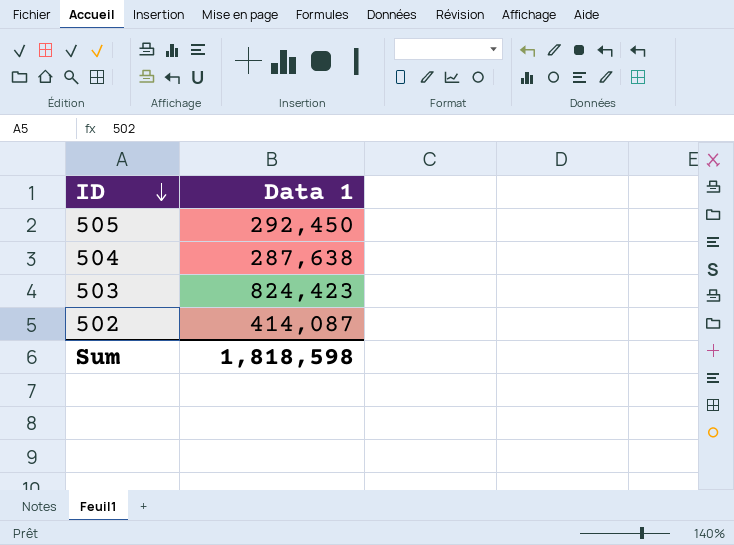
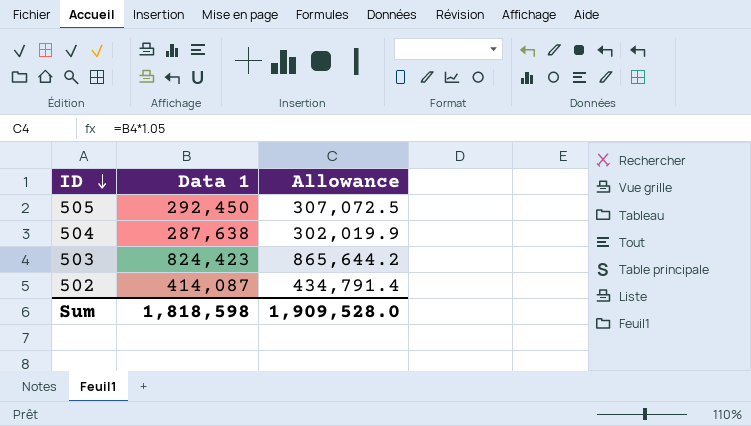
column Allowance | formula: none -> [Data 1] * 1.05

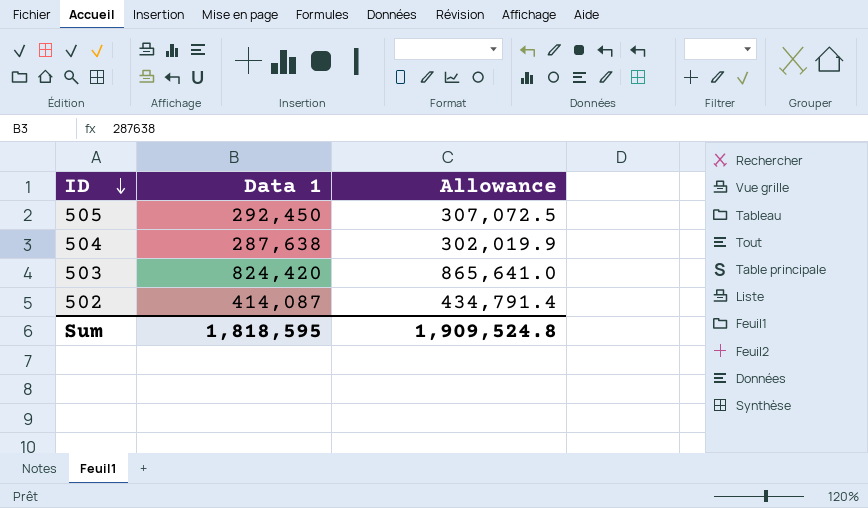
503 | Data 1: 824,423 -> 824,420
503 | Allowance: 865,644.2 -> 865,641.0
Sum | Data 1: 1,818,598 -> 1,818,595
Sum | Allowance: 1,909,528.0 -> 1,909,524.8

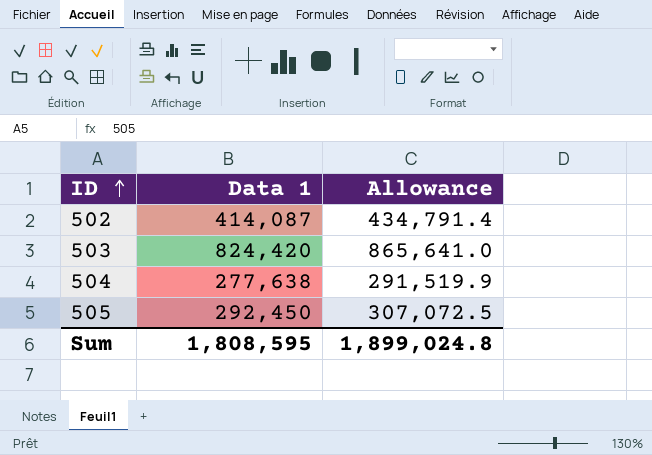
row order: ID descending -> ID ascending
504 | Data 1: 287,638 -> 277,638
504 | Allowance: 302,019.9 -> 291,519.9
Sum | Data 1: 1,818,595 -> 1,808,595
Sum | Allowance: 1,909,524.8 -> 1,899,024.8

